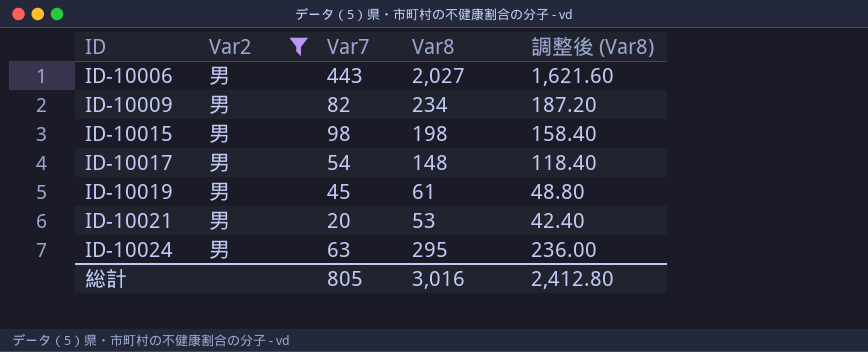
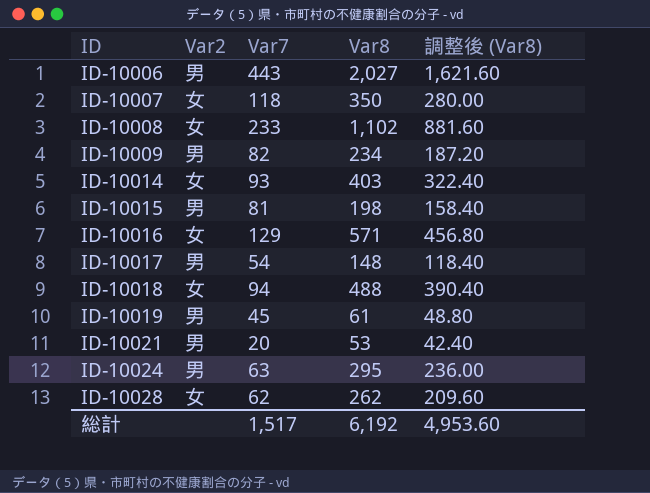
filter: Var2 = 男 -> none
ID-10015 | Var7: 98 -> 81
総計 | Var7: 805 -> 1,517
総計 | Var8: 3,016 -> 6,192
総計 | 調整後 (Var8): 2,412.80 -> 4,953.60

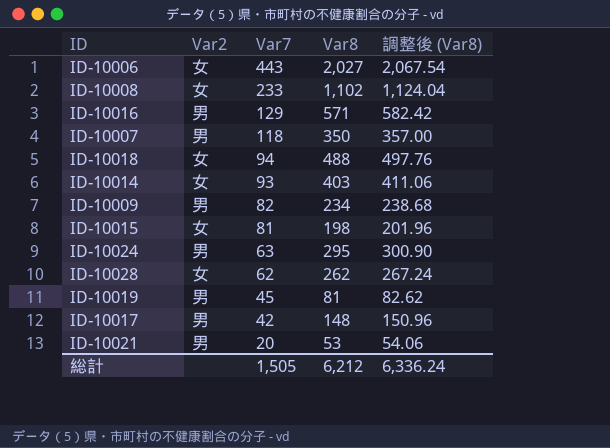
row order: ID ascending -> Var7 descending
column 調整後 (Var8) | formula: [Var8] * 0.8 -> [Var8] * 1.02
ID-10006 | Var2: 男 -> 女
ID-10016 | Var2: 女 -> 男
ID-10007 | Var2: 女 -> 男
ID-10015 | Var2: 男 -> 女
ID-10019 | Var8: 61 -> 81
ID-10017 | Var7: 54 -> 42
総計 | Var7: 1,517 -> 1,505
総計 | Var8: 6,192 -> 6,212
総計 | 調整後 (Var8): 4,953.60 -> 6,336.24

